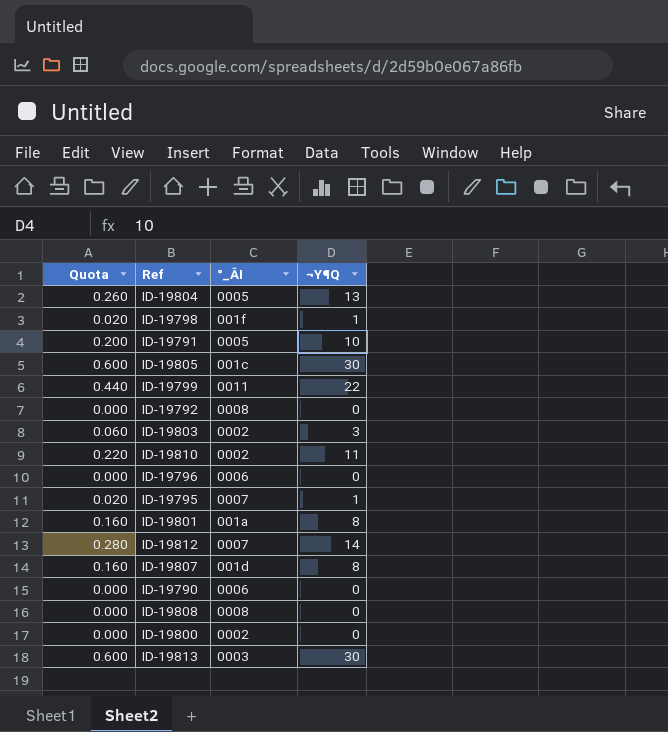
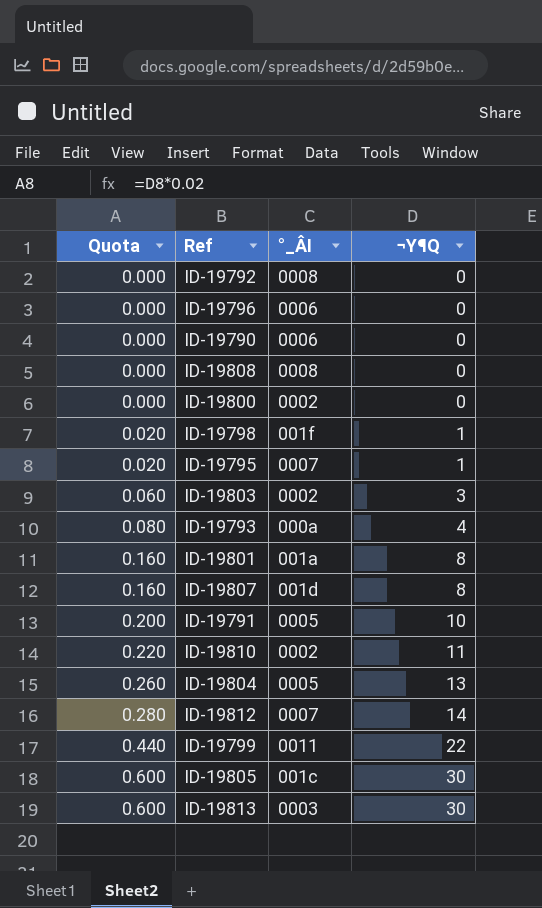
row order: none -> Quota ascending
row ID-19793: none -> 0.080 | 000a | 4

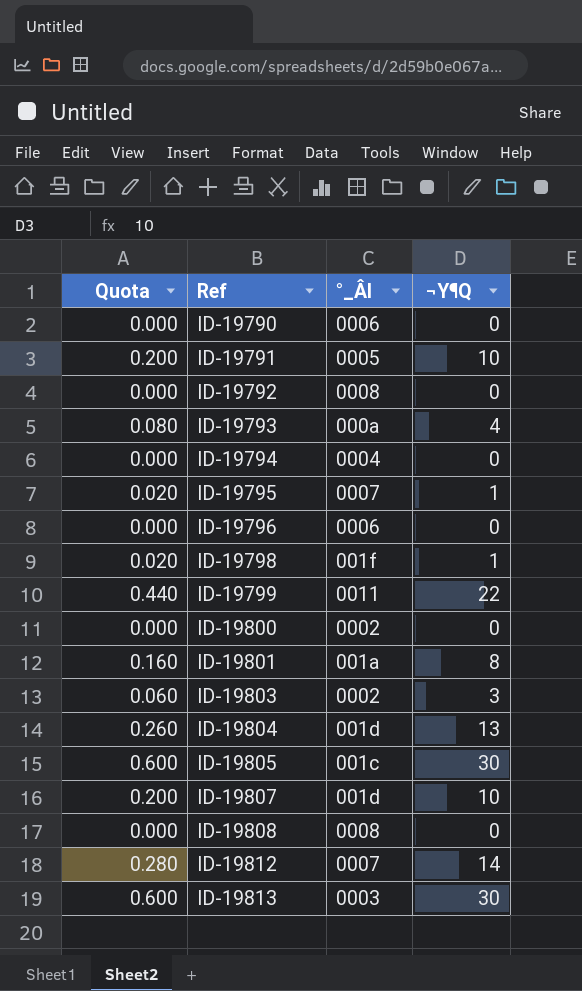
row order: Quota ascending -> Ref ascending
row ID-19810: 0.220 | 0002 | 11 -> none
row ID-19794: none -> 0.000 | 0004 | 0
ID-19804 | °_ÂI: 0005 -> 001d
ID-19807 | Quota: 0.160 -> 0.200
ID-19807 | ¬Y¶Q: 8 -> 10

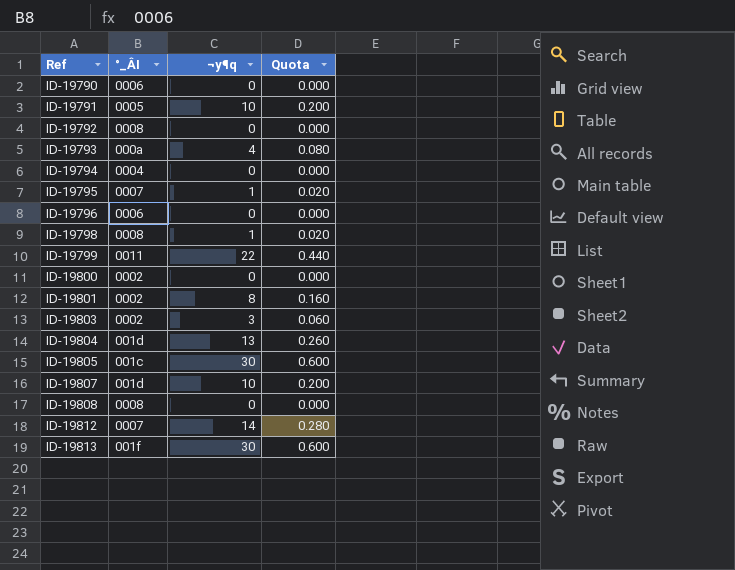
column name: ¬Y¶Q -> ¬y¶q
column Quota | position: 1 -> 4
ID-19798 | °_ÂI: 001f -> 0008
ID-19801 | °_ÂI: 001a -> 0002
ID-19813 | °_ÂI: 0003 -> 001f

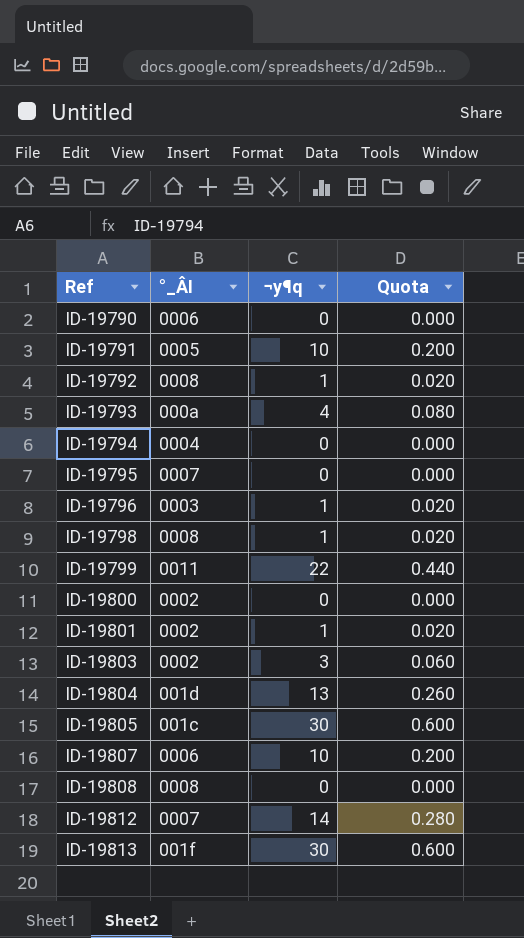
ID-19792 | ¬y¶q: 0 -> 1
ID-19792 | Quota: 0.000 -> 0.020
ID-19795 | ¬y¶q: 1 -> 0
ID-19795 | Quota: 0.020 -> 0.000
ID-19796 | °_ÂI: 0006 -> 0003
ID-19796 | ¬y¶q: 0 -> 1
ID-19796 | Quota: 0.000 -> 0.020
ID-19801 | ¬y¶q: 8 -> 1
ID-19801 | Quota: 0.160 -> 0.020
ID-19807 | °_ÂI: 001d -> 0006

